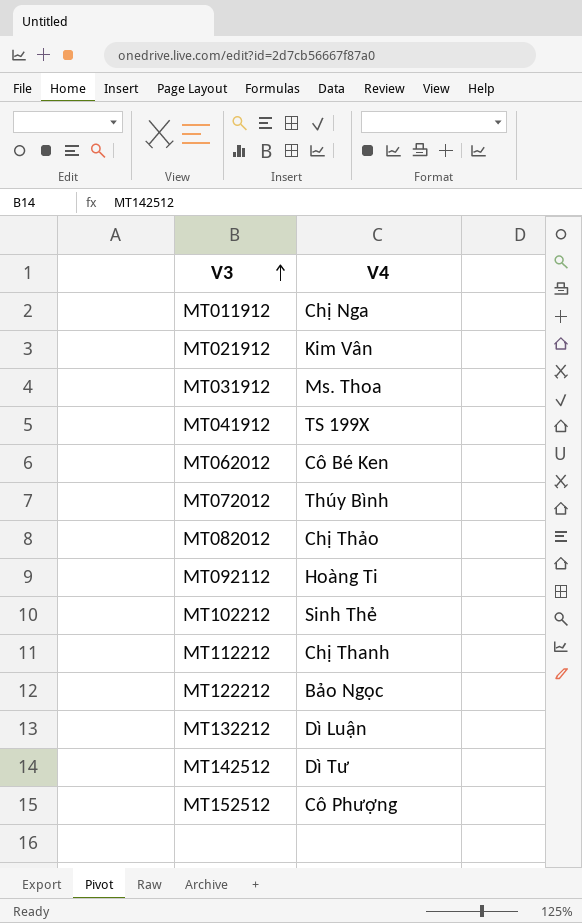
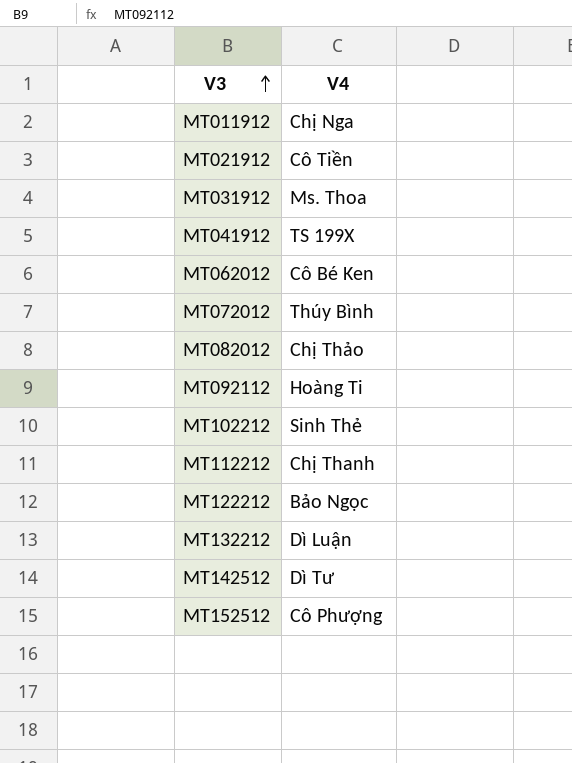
MT021912 | V4: Kim Vân -> Cô Tiền

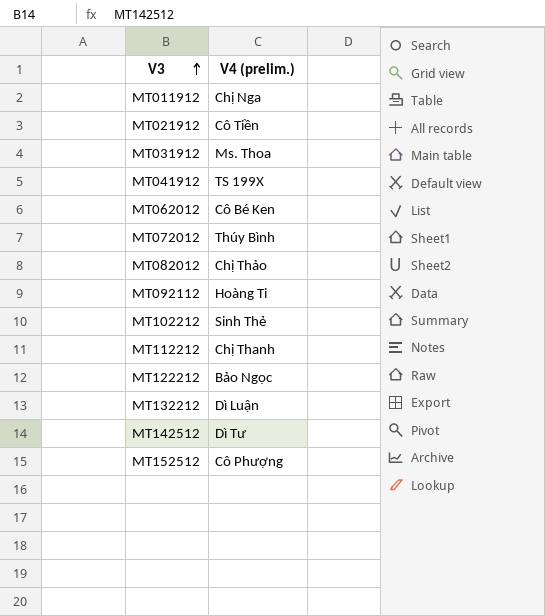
column name: V4 -> V4 (prelim.)

